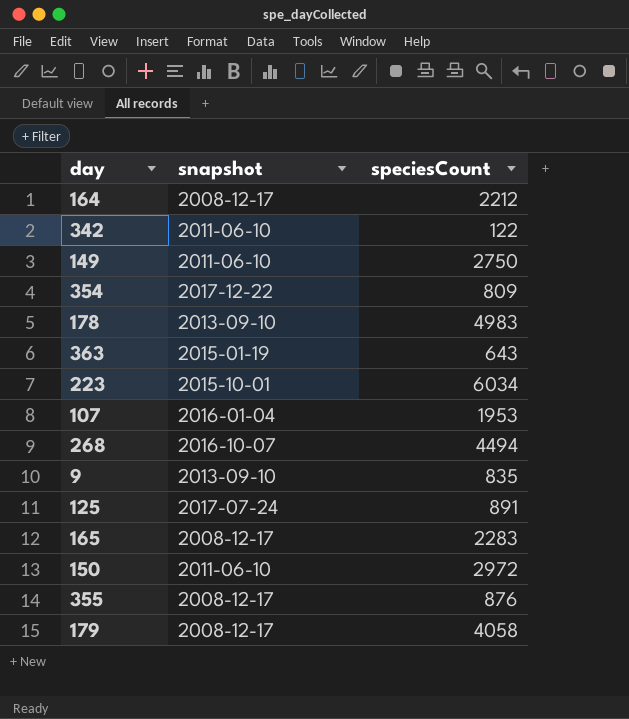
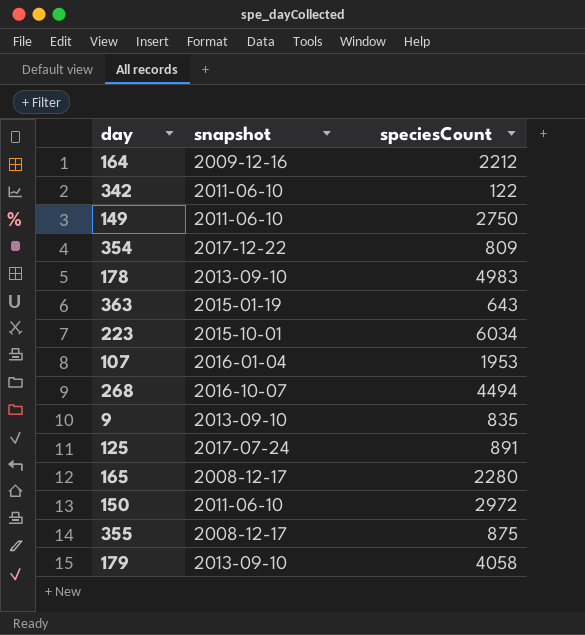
164 | snapshot: 2008-12-17 -> 2009-12-16
165 | speciesCount: 2283 -> 2280
355 | speciesCount: 876 -> 875
179 | snapshot: 2008-12-17 -> 2013-09-10

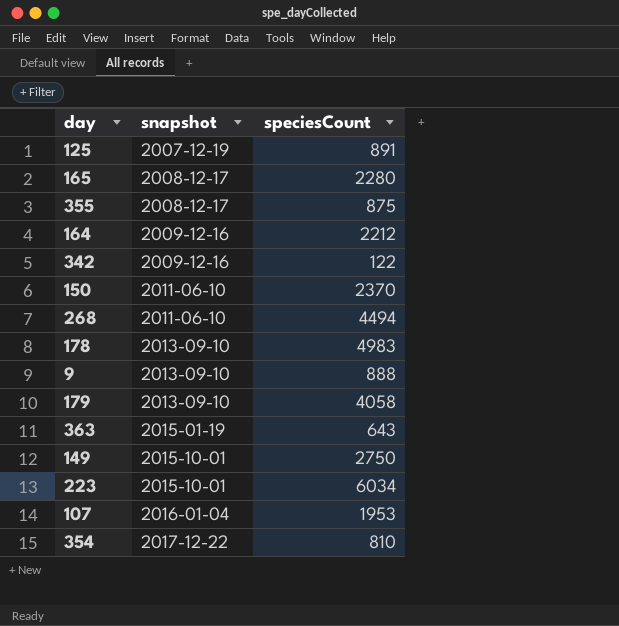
row order: none -> snapshot ascending
125 | snapshot: 2017-07-24 -> 2007-12-19
342 | snapshot: 2011-06-10 -> 2009-12-16
150 | speciesCount: 2972 -> 2370
268 | snapshot: 2016-10-07 -> 2011-06-10
9 | speciesCount: 835 -> 888
149 | snapshot: 2011-06-10 -> 2015-10-01
354 | speciesCount: 809 -> 810

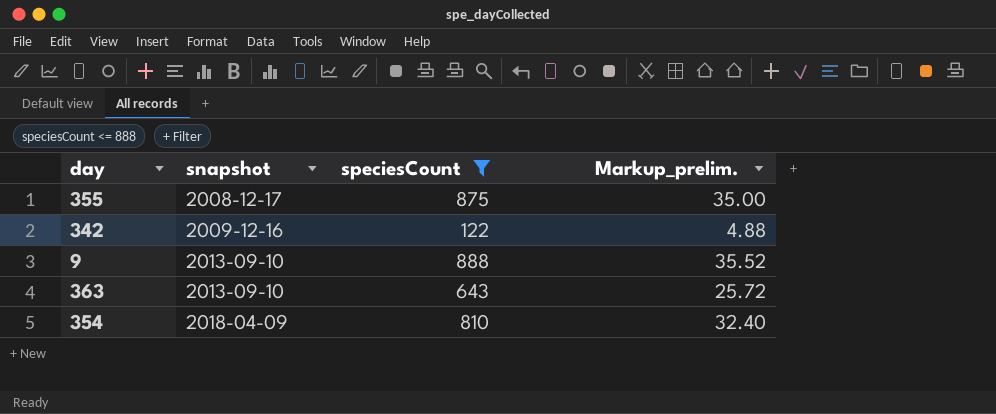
filter: none -> speciesCount <= 888
column Markup_prelim. | formula: none -> [speciesCount] * 0.04
363 | snapshot: 2015-01-19 -> 2013-09-10
354 | snapshot: 2017-12-22 -> 2018-04-09

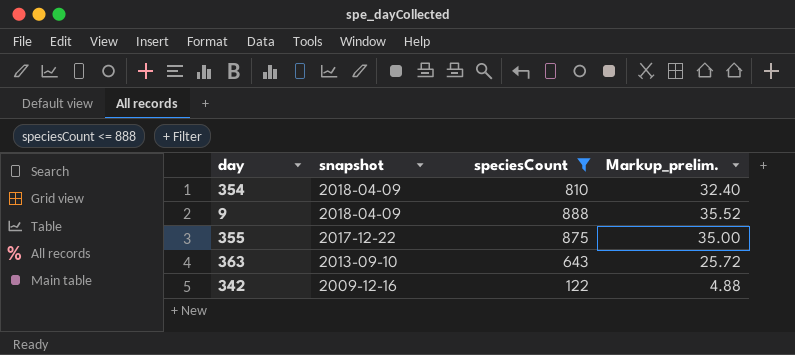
row order: snapshot ascending -> snapshot descending
9 | snapshot: 2013-09-10 -> 2018-04-09
355 | snapshot: 2008-12-17 -> 2017-12-22

